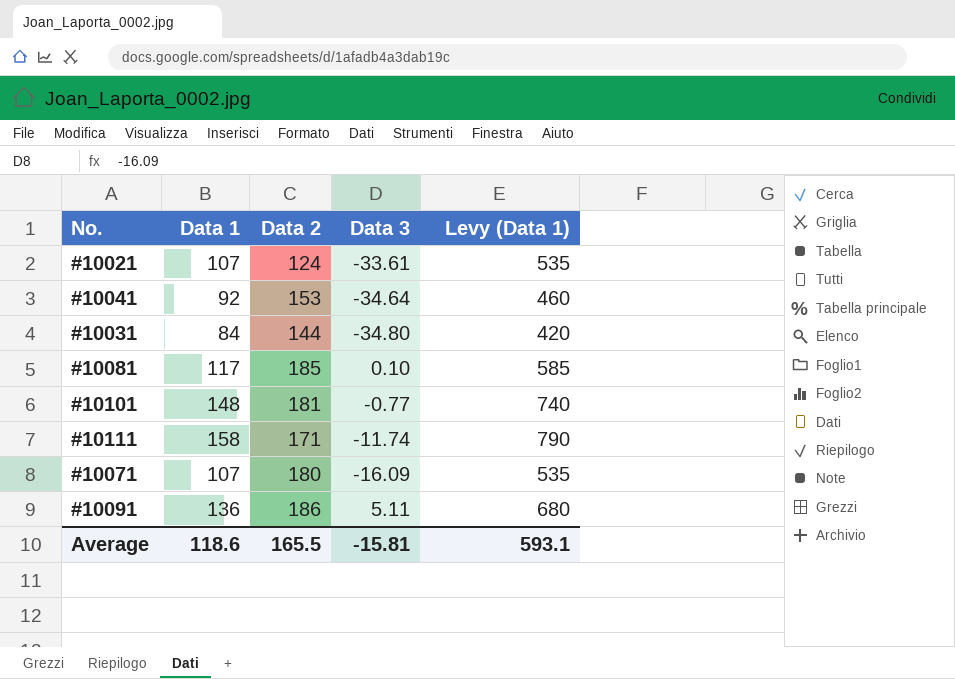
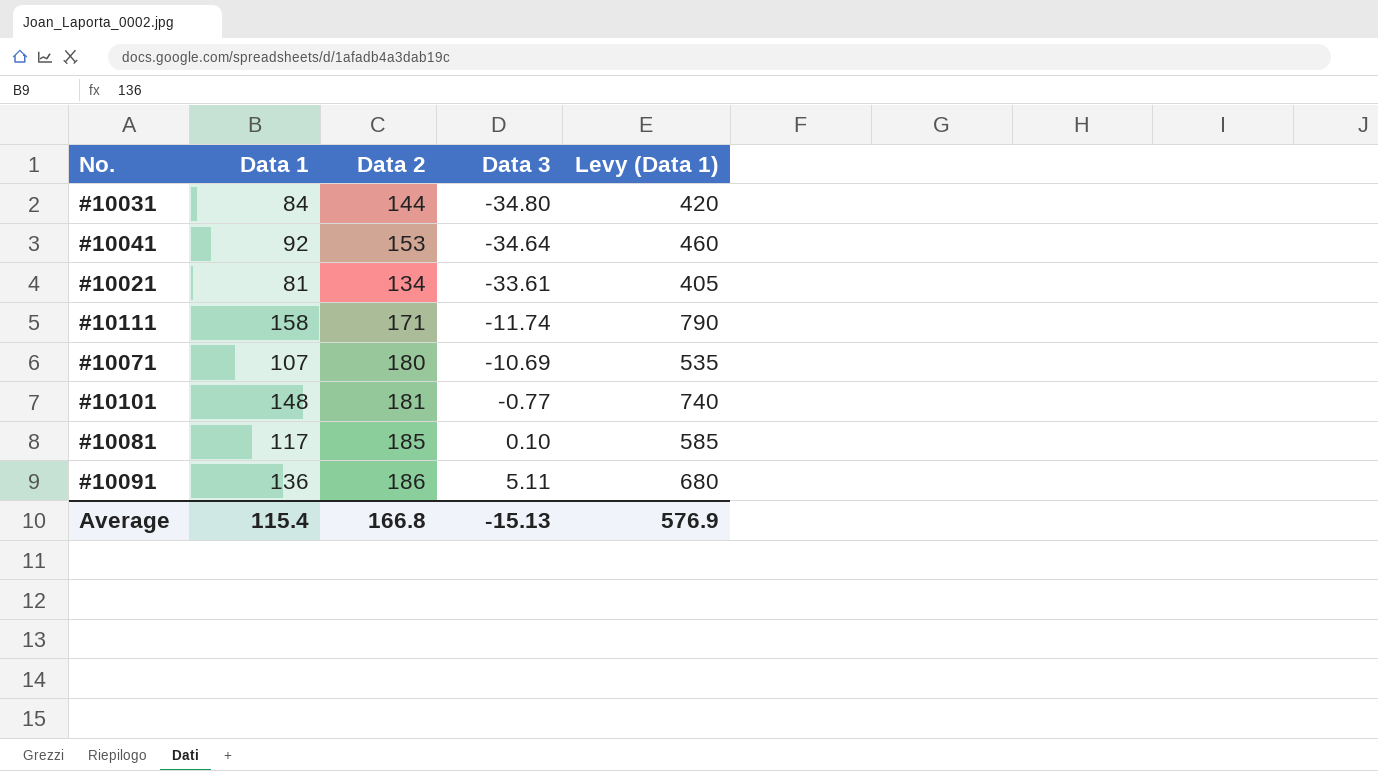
row order: none -> Data 3 ascending
#10021 | Data 1: 107 -> 81
#10021 | Data 2: 124 -> 134
#10021 | Levy (Data 1): 535 -> 405
#10071 | Data 3: -16.09 -> -10.69
Average | Data 1: 118.6 -> 115.4
Average | Data 2: 165.5 -> 166.8
Average | Data 3: -15.81 -> -15.13
Average | Levy (Data 1): 593.1 -> 576.9

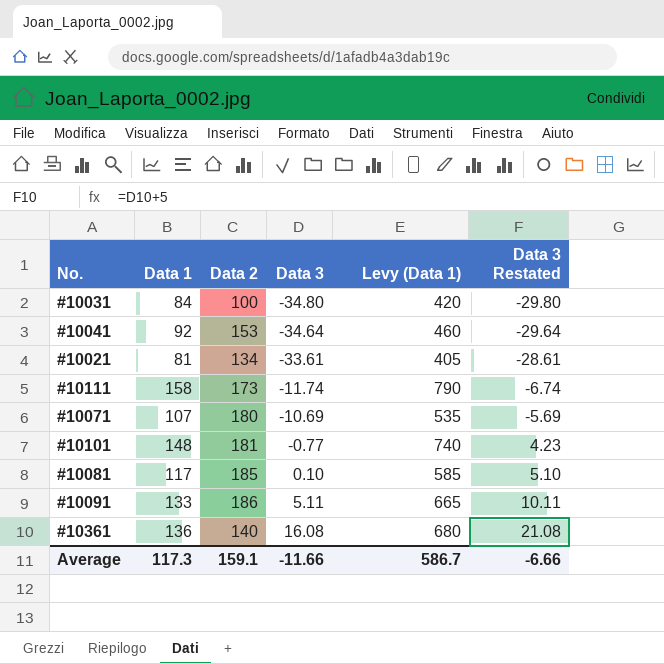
column Data 3 Restated | formula: none -> [Data 3] + 5
#10031 | Data 2: 144 -> 100
#10111 | Data 2: 171 -> 173
#10091 | Data 1: 136 -> 133
#10091 | Levy (Data 1): 680 -> 665
row #10361: none -> 136 | 140 | 16.08 | 680 | 21.08
Average | Data 1: 115.4 -> 117.3
Average | Data 2: 166.8 -> 159.1
Average | Data 3: -15.13 -> -11.66
Average | Levy (Data 1): 576.9 -> 586.7

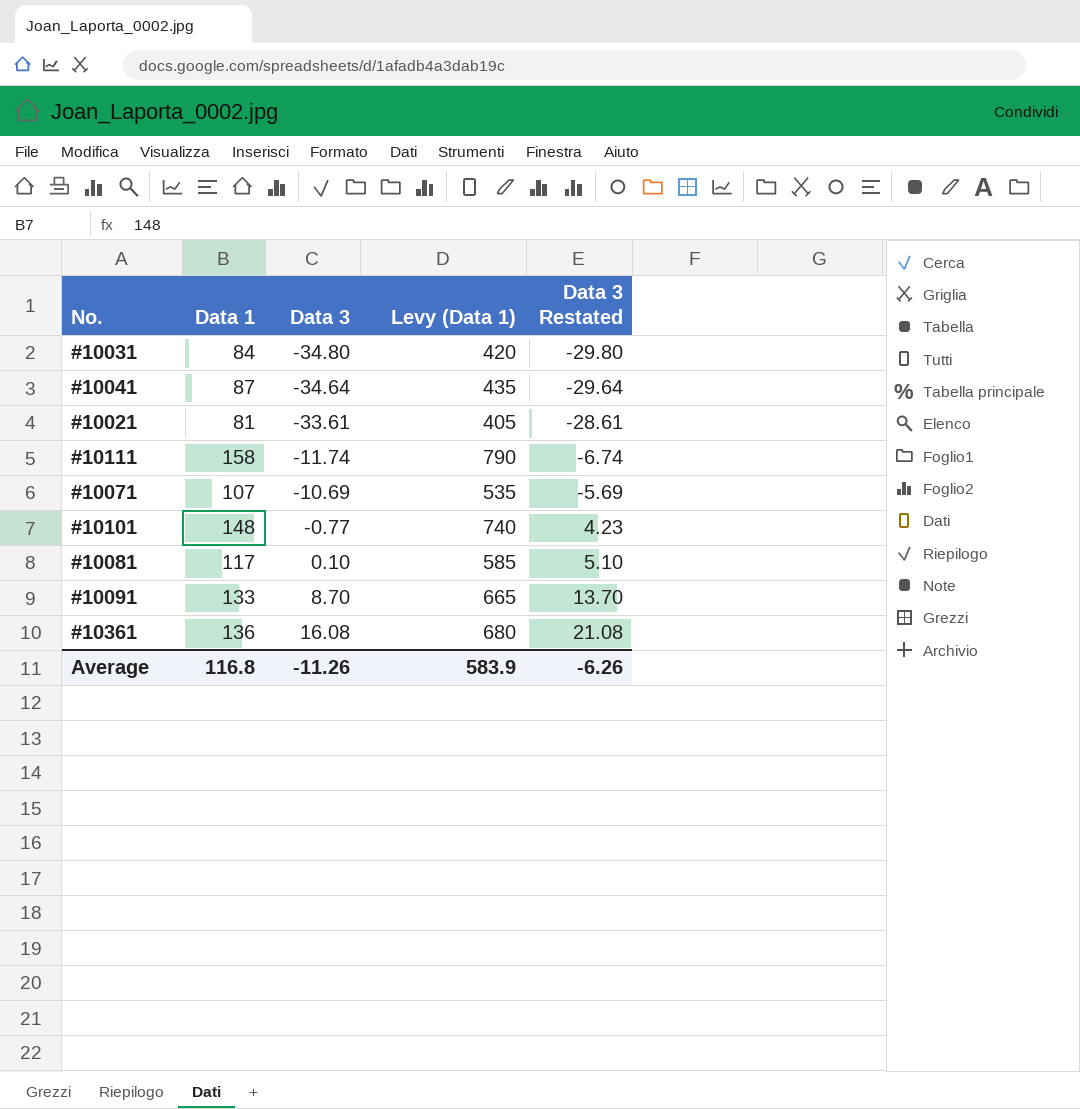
column Data 2 | position: 3 -> none
#10041 | Data 1: 92 -> 87
#10041 | Levy (Data 1): 460 -> 435
#10091 | Data 3: 5.11 -> 8.70
#10091 | Data 3 Restated: 10.11 -> 13.70
Average | Data 1: 117.3 -> 116.8
Average | Data 3: -11.66 -> -11.26
Average | Levy (Data 1): 586.7 -> 583.9
Average | Data 3 Restated: -6.66 -> -6.26

